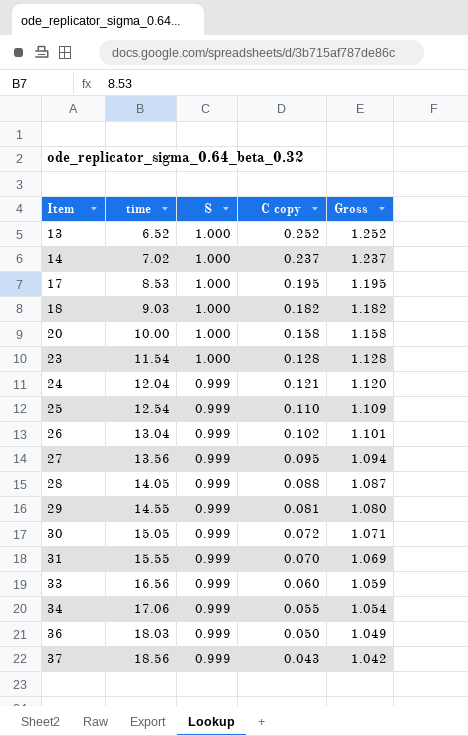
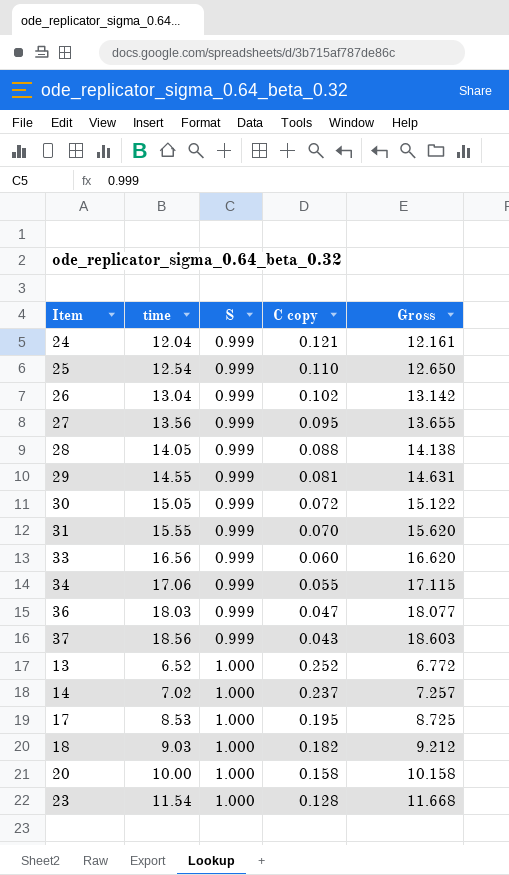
row order: Item ascending -> S ascending
column Gross | formula: [S] + [C copy] -> [time] + [C copy]
36 | C copy: 0.050 -> 0.047

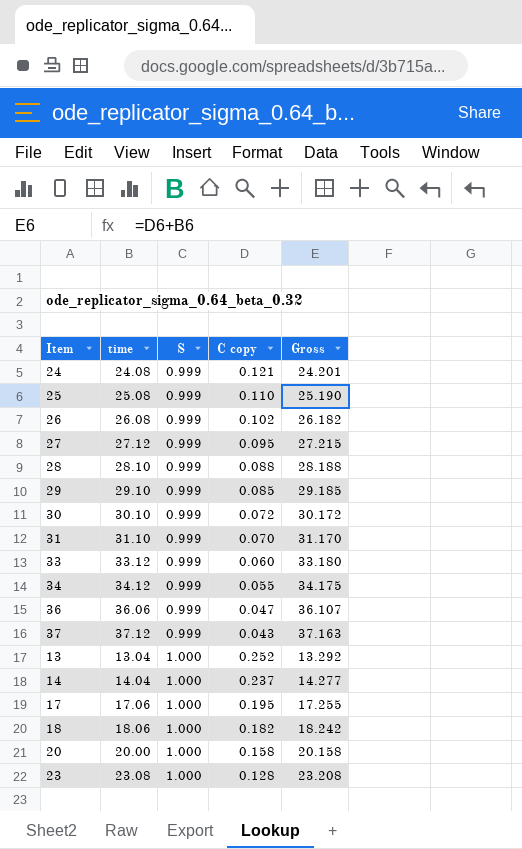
24 | time: 12.04 -> 24.08
24 | Gross: 12.161 -> 24.201
25 | time: 12.54 -> 25.08
25 | Gross: 12.650 -> 25.190
26 | time: 13.04 -> 26.08
26 | Gross: 13.142 -> 26.182
27 | time: 13.56 -> 27.12
27 | Gross: 13.655 -> 27.215
28 | time: 14.05 -> 28.10
28 | Gross: 14.138 -> 28.188
29 | time: 14.55 -> 29.10
29 | C copy: 0.081 -> 0.085
29 | Gross: 14.631 -> 29.185
30 | time: 15.05 -> 30.10
30 | Gross: 15.122 -> 30.172
31 | time: 15.55 -> 31.10
31 | Gross: 15.620 -> 31.170
33 | time: 16.56 -> 33.12
33 | Gross: 16.620 -> 33.180
34 | time: 17.06 -> 34.12
34 | Gross: 17.115 -> 34.175
36 | time: 18.03 -> 36.06
36 | Gross: 18.077 -> 36.107
37 | time: 18.56 -> 37.12
37 | Gross: 18.603 -> 37.163
13 | time: 6.52 -> 13.04
13 | Gross: 6.772 -> 13.292
14 | time: 7.02 -> 14.04
14 | Gross: 7.257 -> 14.277
17 | time: 8.53 -> 17.06
17 | Gross: 8.725 -> 17.255
18 | time: 9.03 -> 18.06
18 | Gross: 9.212 -> 18.242
20 | time: 10.00 -> 20.00
20 | Gross: 10.158 -> 20.158
23 | time: 11.54 -> 23.08
23 | Gross: 11.668 -> 23.208

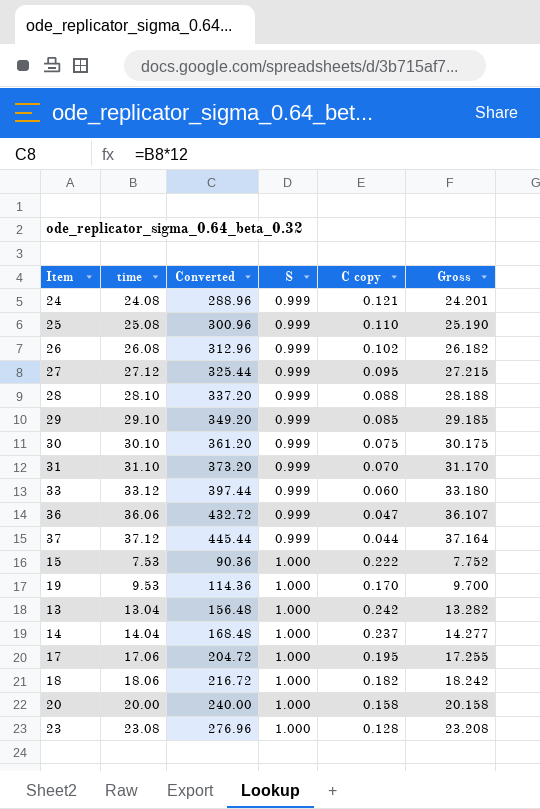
column Converted | formula: none -> [time] * 12
row 34: 34.12 | 0.999 | 0.055 | 34.175 -> none
30 | C copy: 0.072 -> 0.075
30 | Gross: 30.172 -> 30.175
37 | C copy: 0.043 -> 0.044
37 | Gross: 37.163 -> 37.164
row 15: none -> 7.53 | 90.36 | 1.000 | 0.222 | 7.752
row 19: none -> 9.53 | 114.36 | 1.000 | 0.170 | 9.700
13 | C copy: 0.252 -> 0.242
13 | Gross: 13.292 -> 13.282

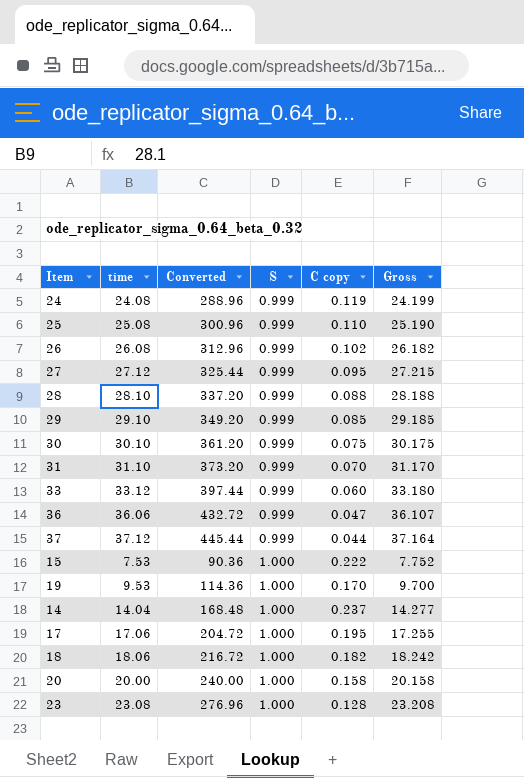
row 13: 13.04 | 156.48 | 1.000 | 0.242 | 13.282 -> none
24 | C copy: 0.121 -> 0.119
24 | Gross: 24.201 -> 24.199

